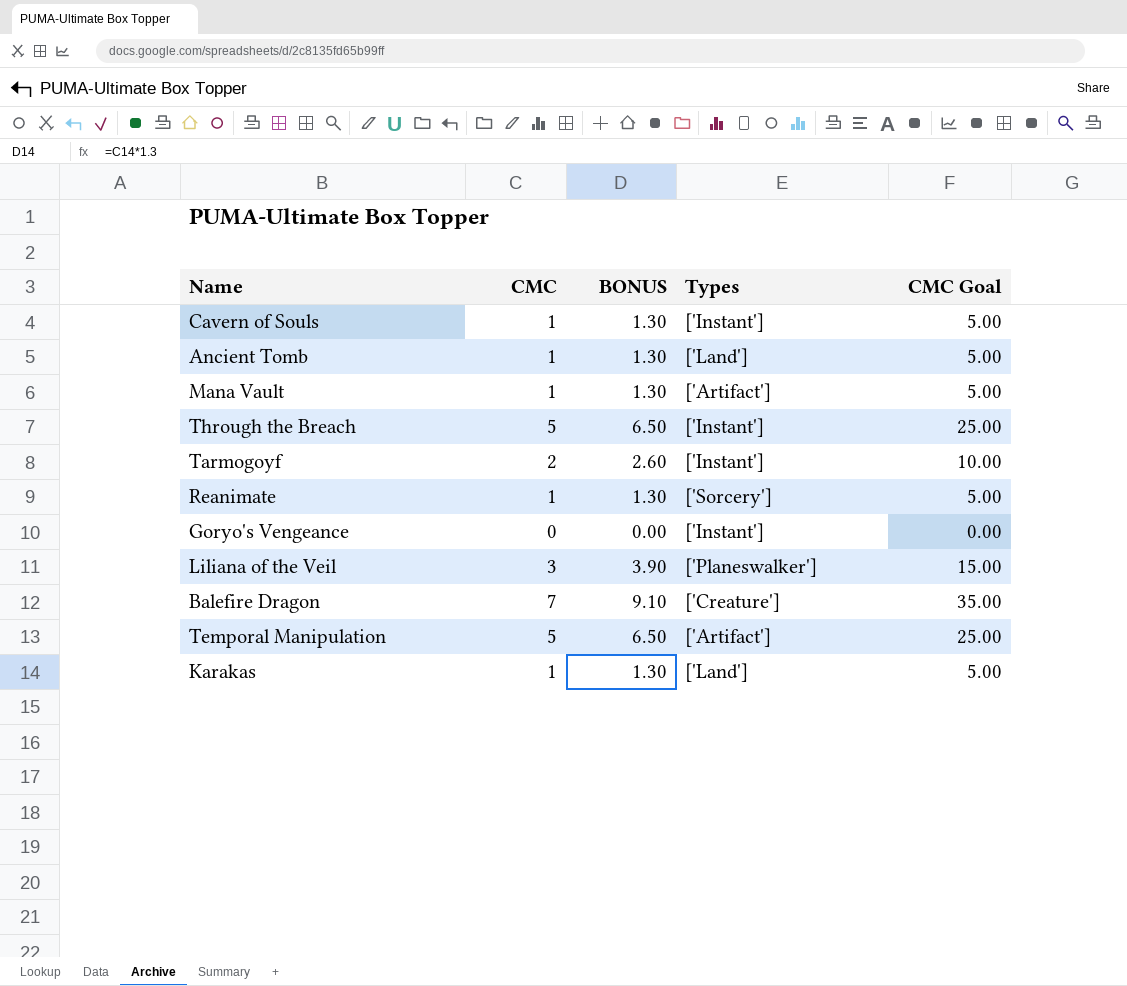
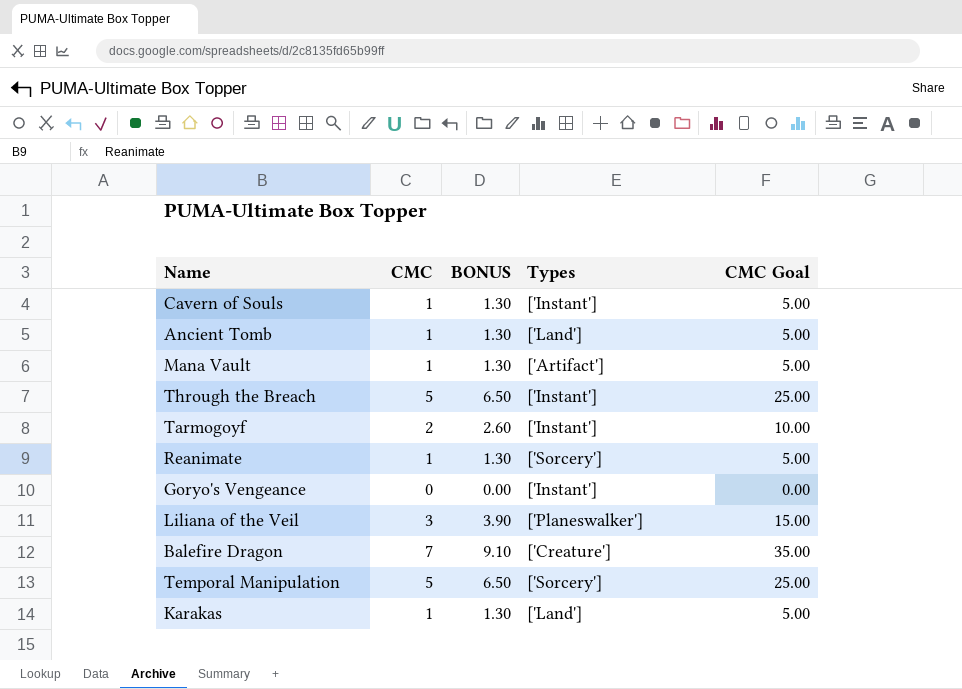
Temporal Manipulation | Types: ['Artifact'] -> ['Sorcery']

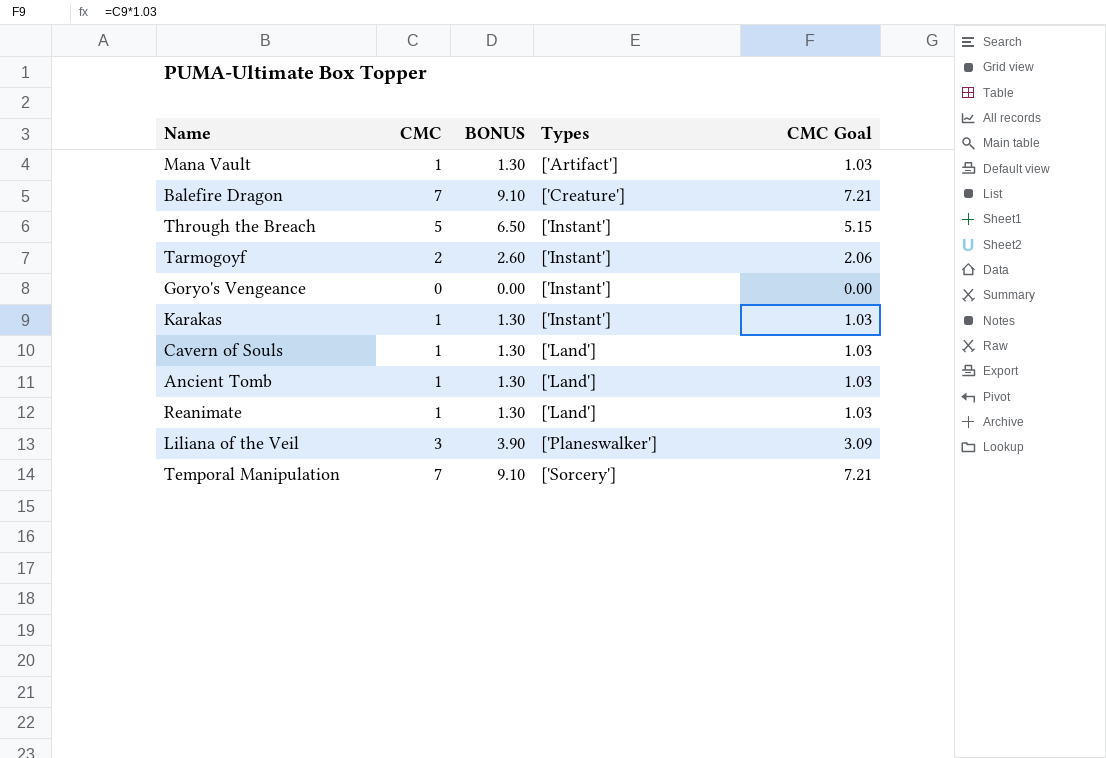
row order: none -> Types ascending
column CMC Goal | formula: [CMC] * 5 -> [CMC] * 1.03
Karakas | Types: ['Land'] -> ['Instant']
Cavern of Souls | Types: ['Instant'] -> ['Land']
Reanimate | Types: ['Sorcery'] -> ['Land']
Temporal Manipulation | CMC: 5 -> 7
Temporal Manipulation | BONUS: 6.50 -> 9.10

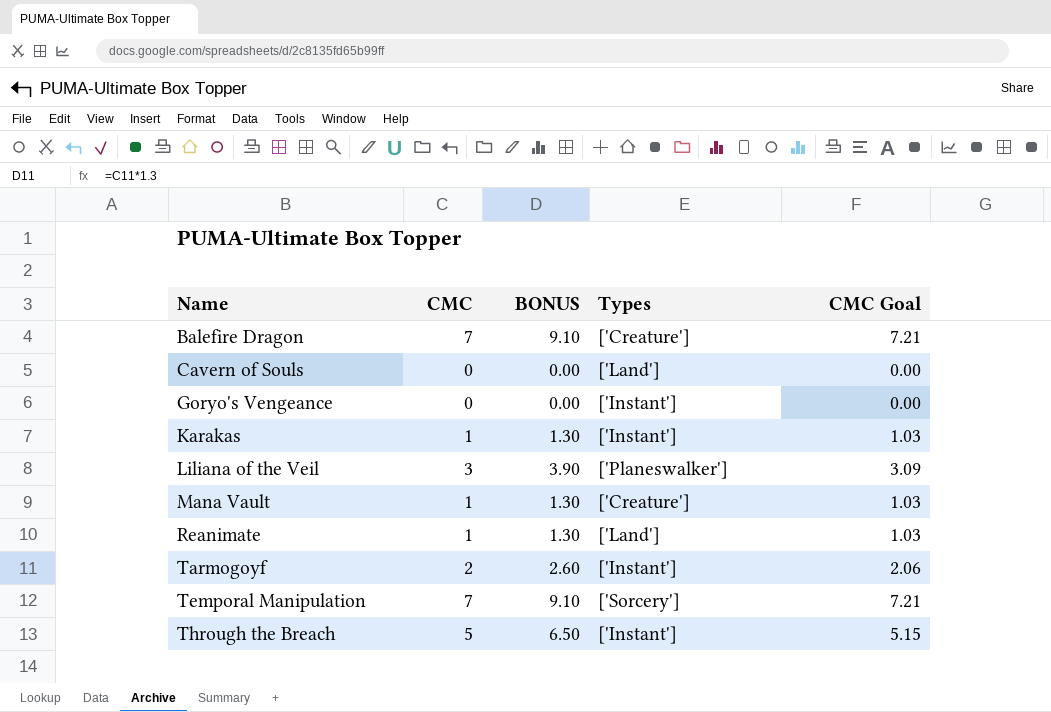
row order: Types ascending -> Name ascending
row Ancient Tomb: 1 | 1.30 | ['Land'] | 1.03 -> none
Cavern of Souls | CMC: 1 -> 0
Cavern of Souls | BONUS: 1.30 -> 0.00
Cavern of Souls | CMC Goal: 1.03 -> 0.00
Mana Vault | Types: ['Artifact'] -> ['Creature']

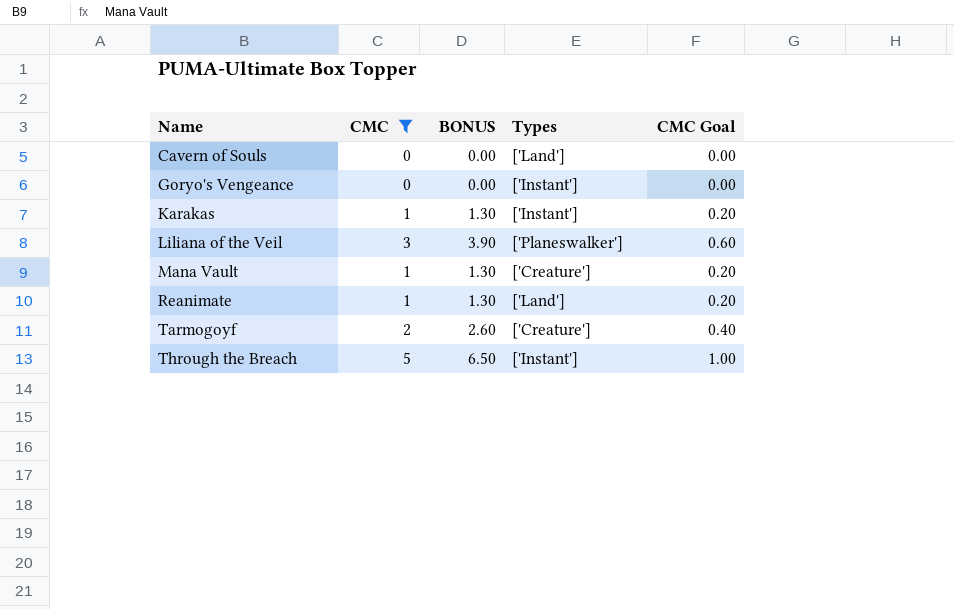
filter: none -> CMC != 7
column CMC Goal | formula: [CMC] * 1.03 -> [CMC] * 0.2
Tarmogoyf | Types: ['Instant'] -> ['Creature']

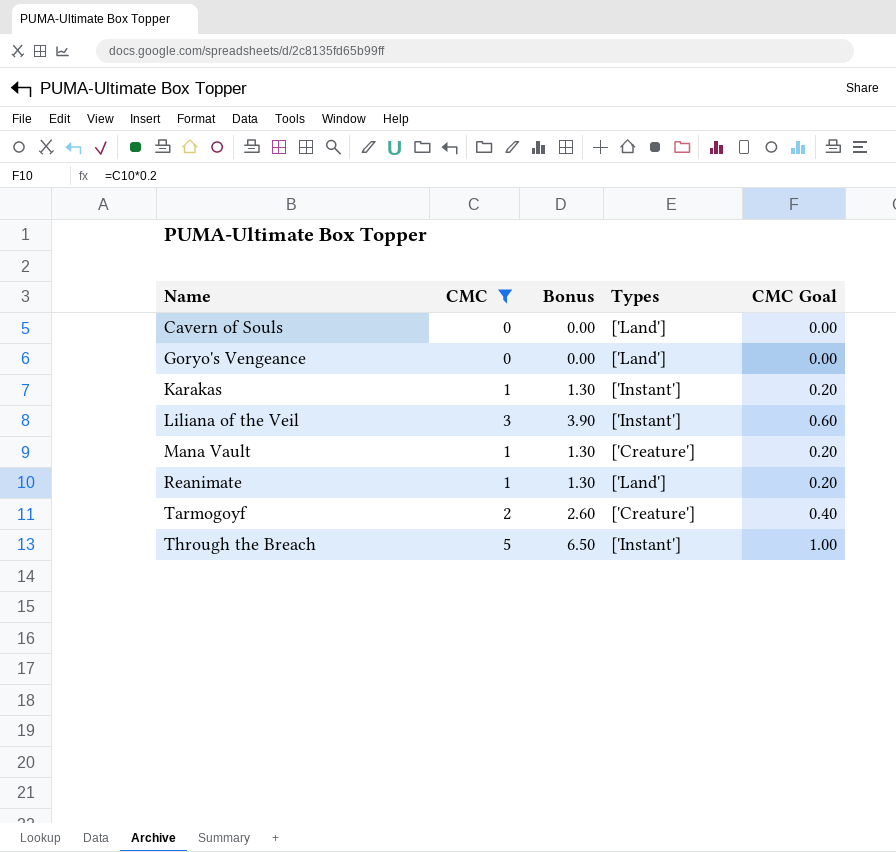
column name: BONUS -> Bonus
Goryo's Vengeance | Types: ['Instant'] -> ['Land']
Liliana of the Veil | Types: ['Planeswalker'] -> ['Instant']

